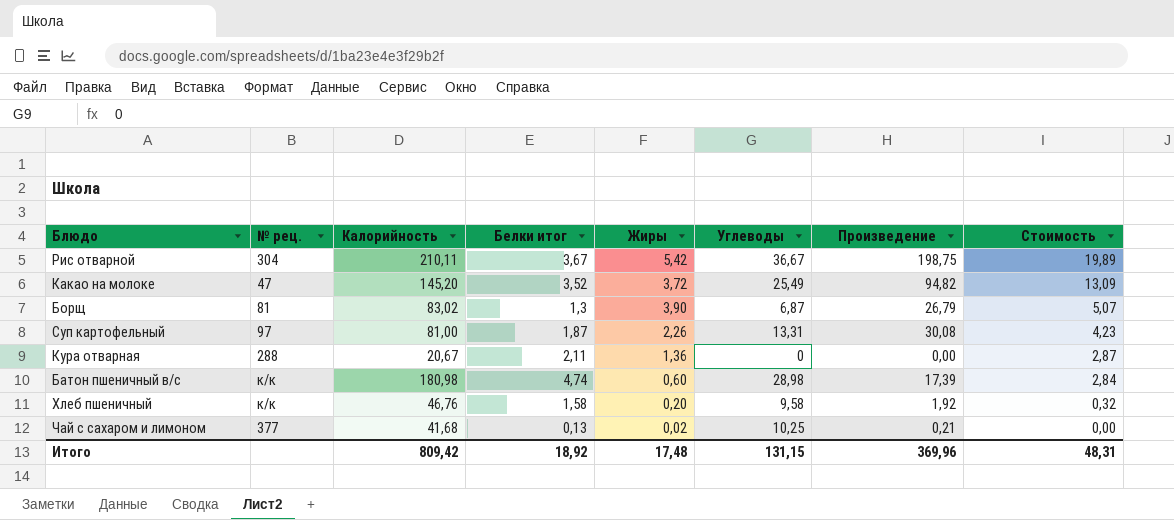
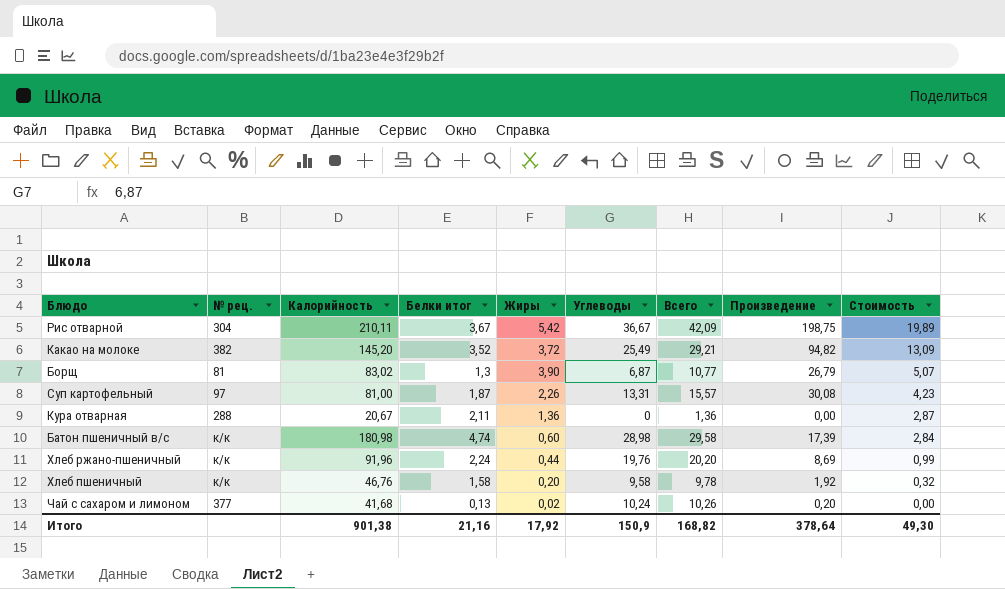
column Всего | formula: none -> [Жиры] + [Углеводы]
Какао на молоке | № рец.: 47 -> 382
row Хлеб ржано-пшеничный: none -> к/к | 91,96 | 2,24 | 0,44 | 19,76 | 20,20 | 8,69 | 0,99
Чай с сахаром и лимоном | Углеводы: 10,25 -> 10,24
Чай с сахаром и лимоном | Произведение: 0,21 -> 0,20
Итого | Калорийность: 809,42 -> 901,38
Итого | Белки итог: 18,92 -> 21,16
Итого | Жиры: 17,48 -> 17,92
Итого | Углеводы: 131,15 -> 150,9
Итого | Произведение: 369,96 -> 378,64
Итого | Стоимость: 48,31 -> 49,30

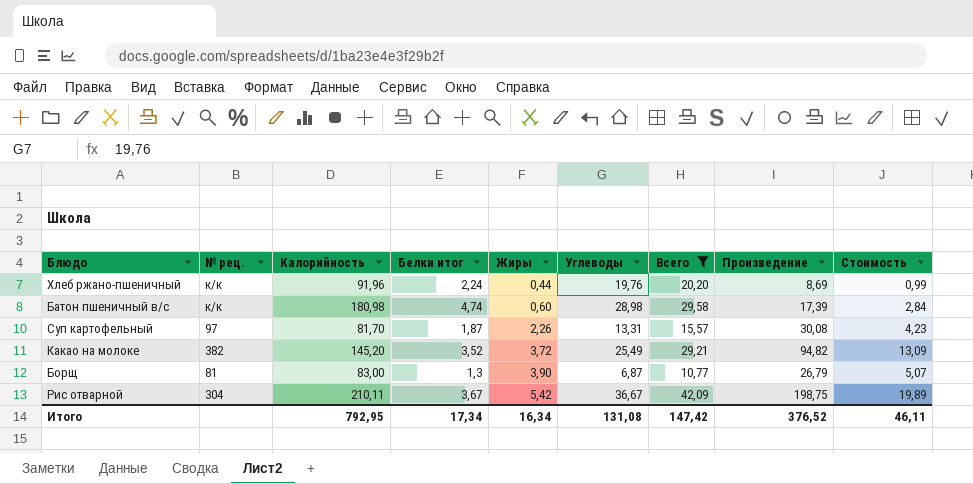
filter: none -> Всего >= 10,77
row order: Стоимость descending -> Жиры ascending
Суп картофельный | Калорийность: 81,00 -> 81,70
Борщ | Калорийность: 83,02 -> 83,00
Итого | Калорийность: 901,38 -> 792,95
Итого | Белки итог: 21,16 -> 17,34
Итого | Жиры: 17,92 -> 16,34
Итого | Углеводы: 150,9 -> 131,08
Итого | Всего: 168,82 -> 147,42
Итого | Произведение: 378,64 -> 376,52
Итого | Стоимость: 49,30 -> 46,11

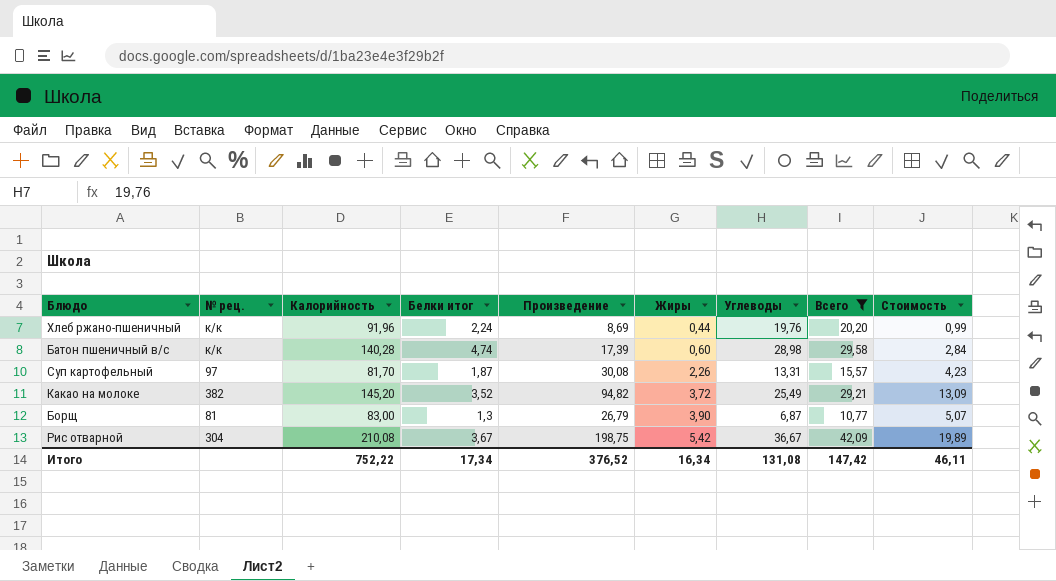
column Произведение | position: 8 -> 5
Батон пшеничный в/с | Калорийность: 180,98 -> 140,28
Рис отварной | Калорийность: 210,11 -> 210,08
Итого | Калорийность: 792,95 -> 752,22

